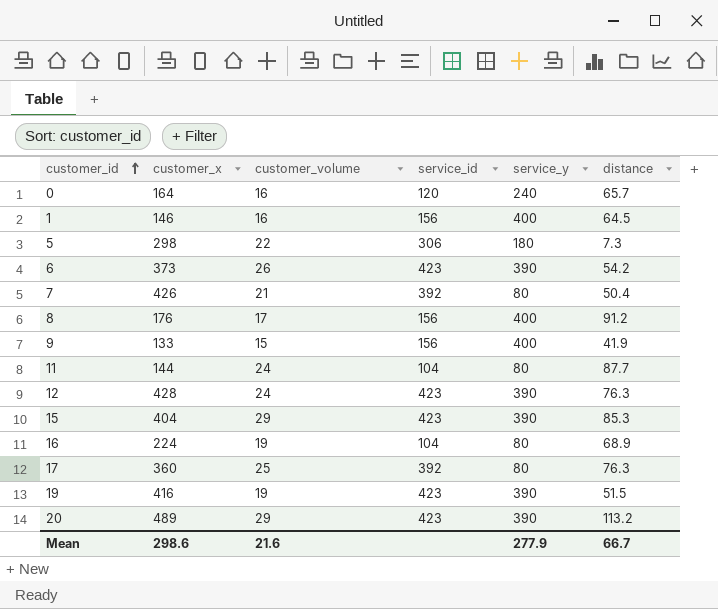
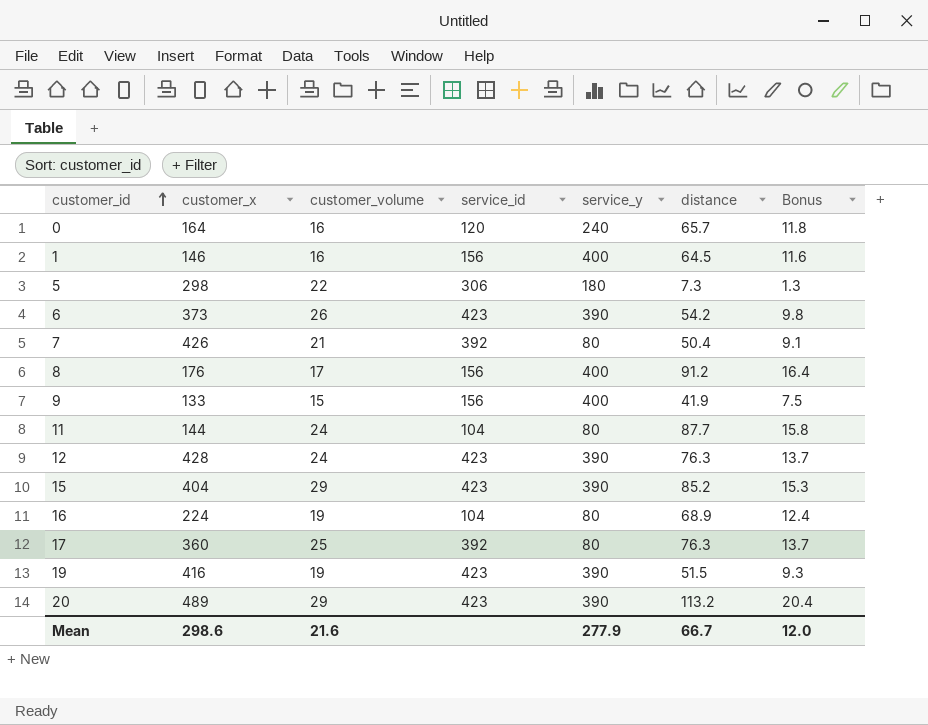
column Bonus | formula: none -> [distance] * 0.18
15 | distance: 85.3 -> 85.2

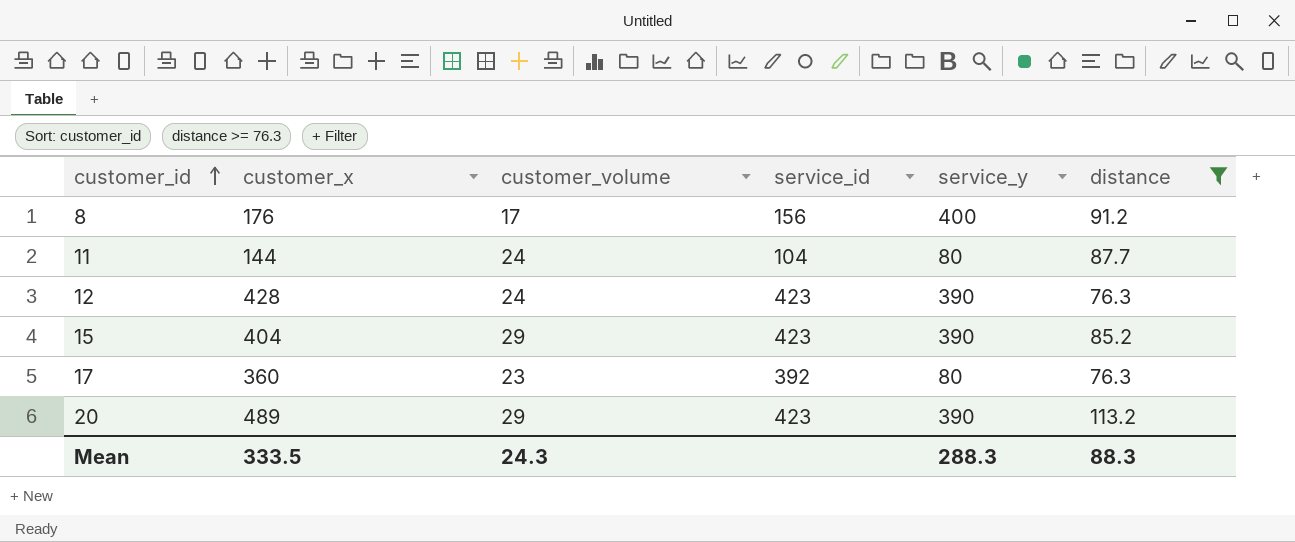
filter: none -> distance >= 76.3
column Bonus | formula: [distance] * 0.18 -> none
17 | customer_volume: 25 -> 23
Mean | customer_x: 298.6 -> 333.5
Mean | customer_volume: 21.6 -> 24.3
Mean | service_y: 277.9 -> 288.3
Mean | distance: 66.7 -> 88.3

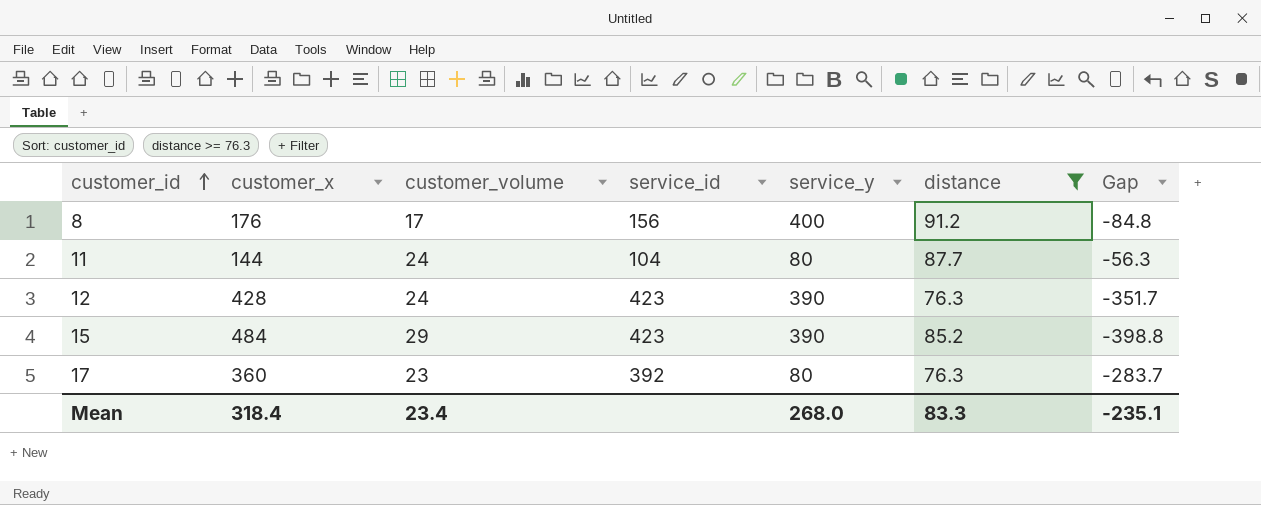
column Gap | formula: none -> [distance] - [customer_x]
row 20: 489 | 29 | 423 | 390 | 113.2 -> none
15 | customer_x: 404 -> 484
Mean | customer_x: 333.5 -> 318.4
Mean | customer_volume: 24.3 -> 23.4
Mean | service_y: 288.3 -> 268.0
Mean | distance: 88.3 -> 83.3

